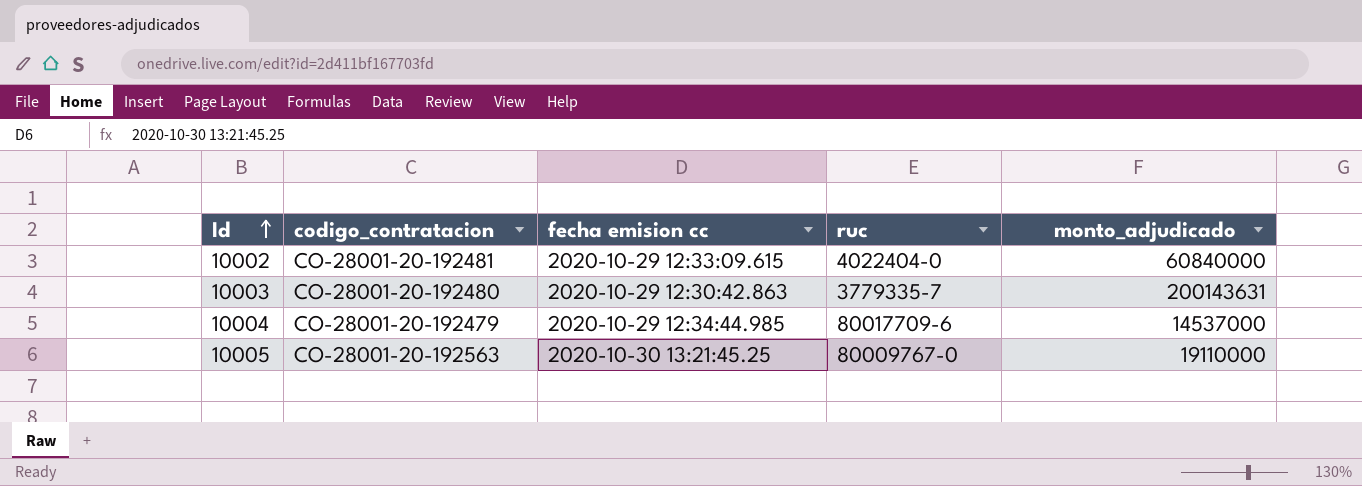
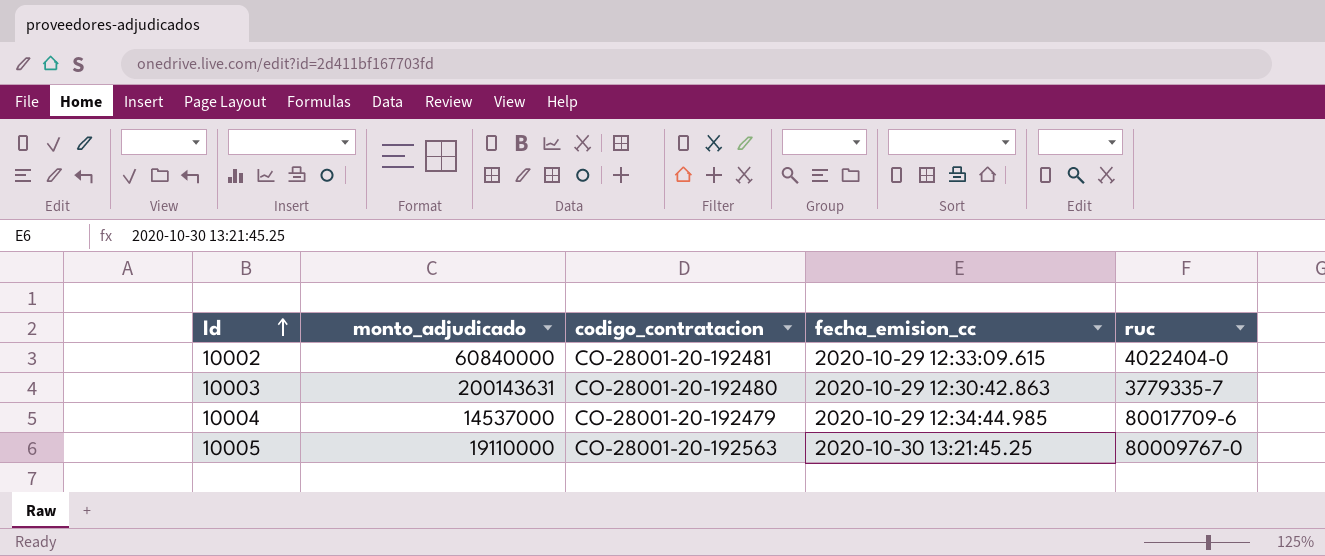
column monto_adjudicado | position: 5 -> 2
column name: fecha emision cc -> fecha_emision_cc

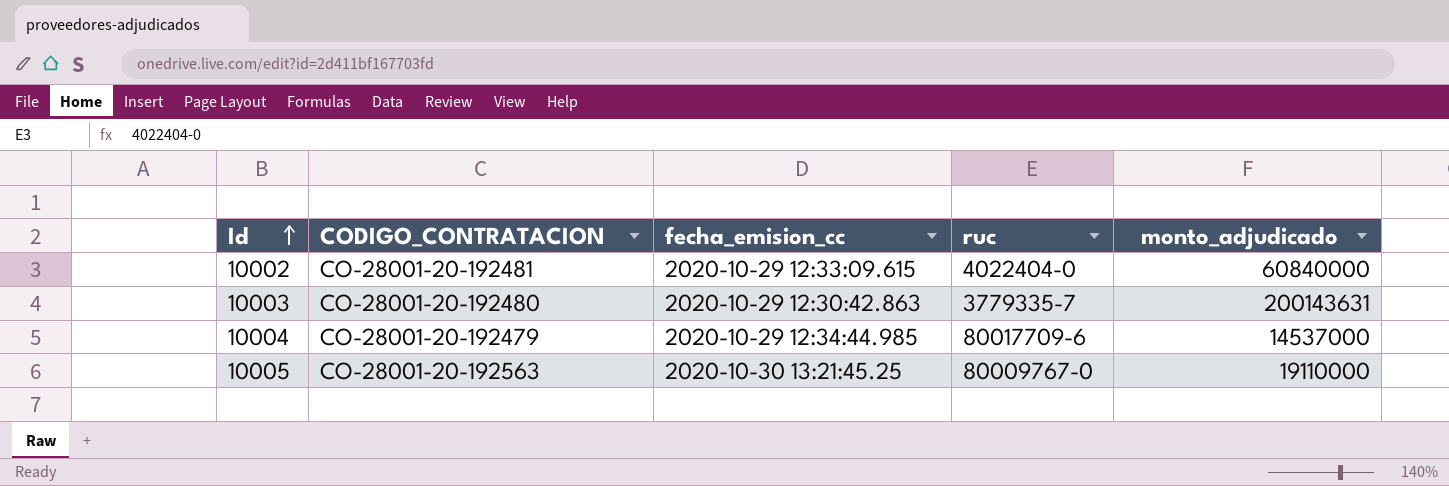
column name: codigo_contratacion -> CODIGO_CONTRATACION
column monto_adjudicado | position: 2 -> 5

